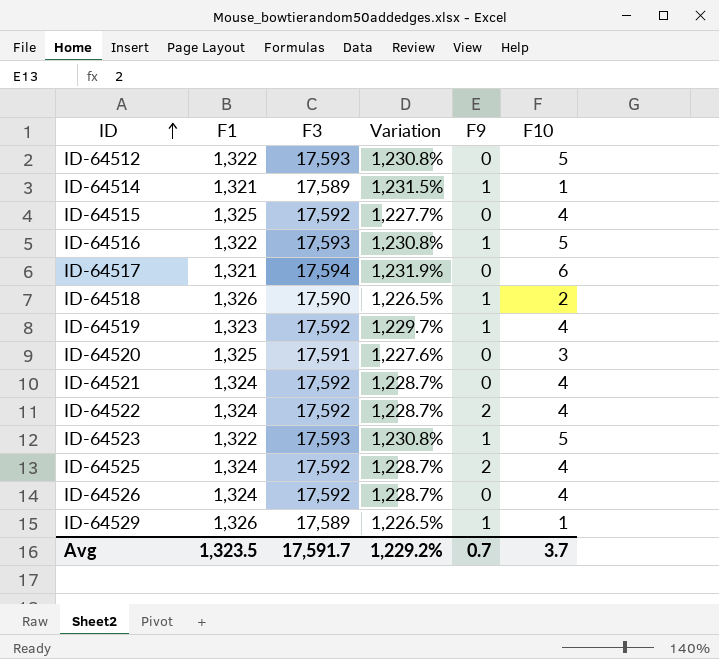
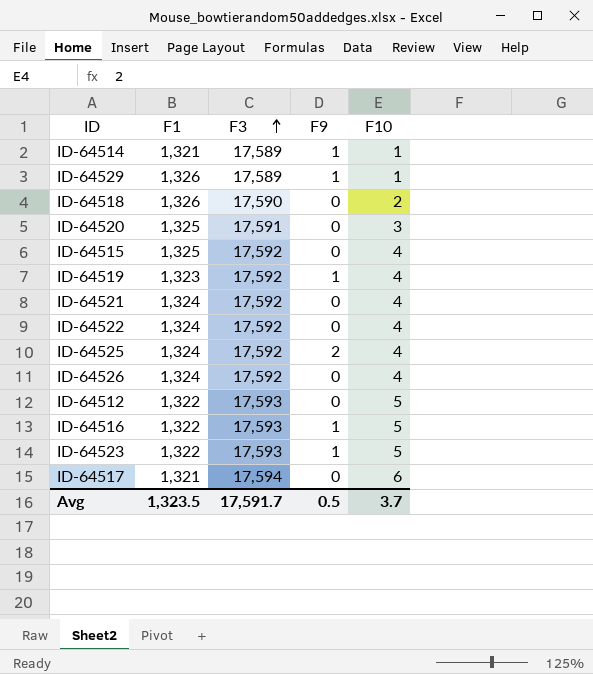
row order: ID ascending -> F3 ascending
column Variation | formula: ([F3] - [F1]) / [F1] -> none
ID-64518 | F9: 1 -> 0
ID-64522 | F9: 2 -> 0
Avg | F9: 0.7 -> 0.5

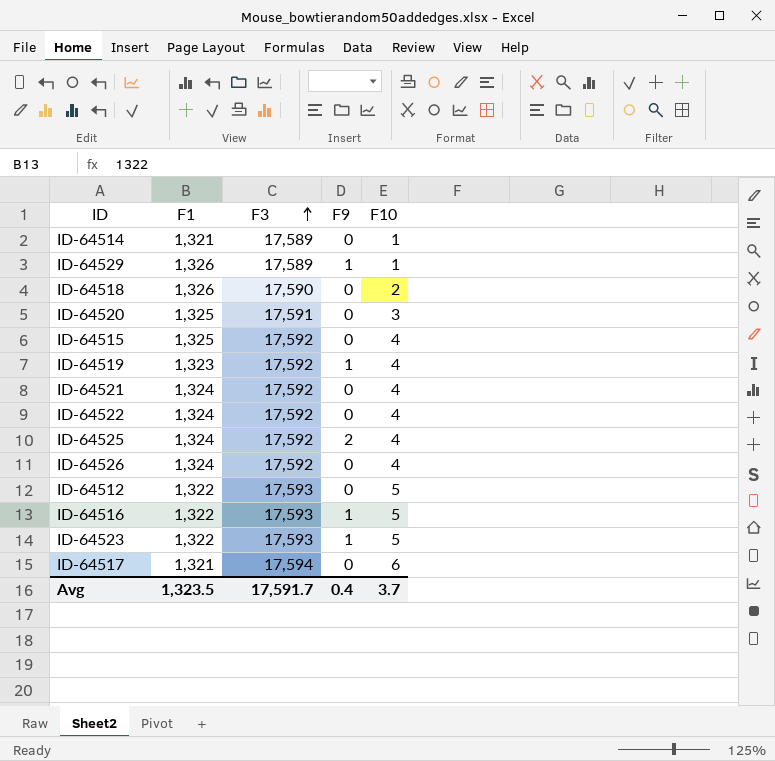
ID-64514 | F9: 1 -> 0
Avg | F9: 0.5 -> 0.4

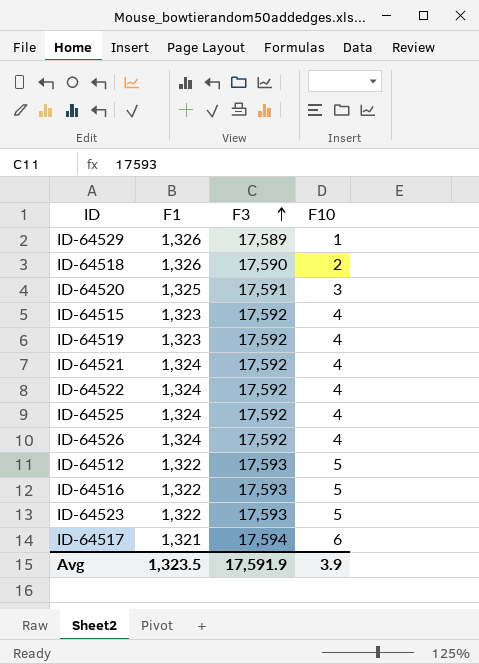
column F9 | position: 4 -> none
row ID-64514: 1,321 | 17,589 | 0 | 1 -> none
ID-64515 | F1: 1,325 -> 1,323
Avg | F3: 17,591.7 -> 17,591.9
Avg | F10: 3.7 -> 3.9

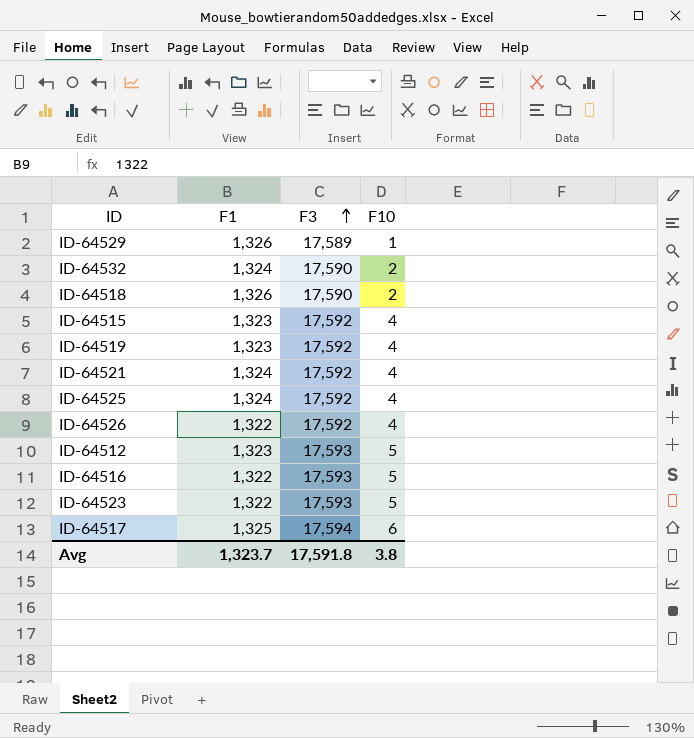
row ID-64520: 1,325 | 17,591 | 3 -> none
row ID-64522: 1,324 | 17,592 | 4 -> none
row ID-64532: none -> 1,324 | 17,590 | 2
ID-64526 | F1: 1,324 -> 1,322
ID-64512 | F1: 1,322 -> 1,323
ID-64517 | F1: 1,321 -> 1,325
Avg | F1: 1,323.5 -> 1,323.7
Avg | F3: 17,591.9 -> 17,591.8
Avg | F10: 3.9 -> 3.8

